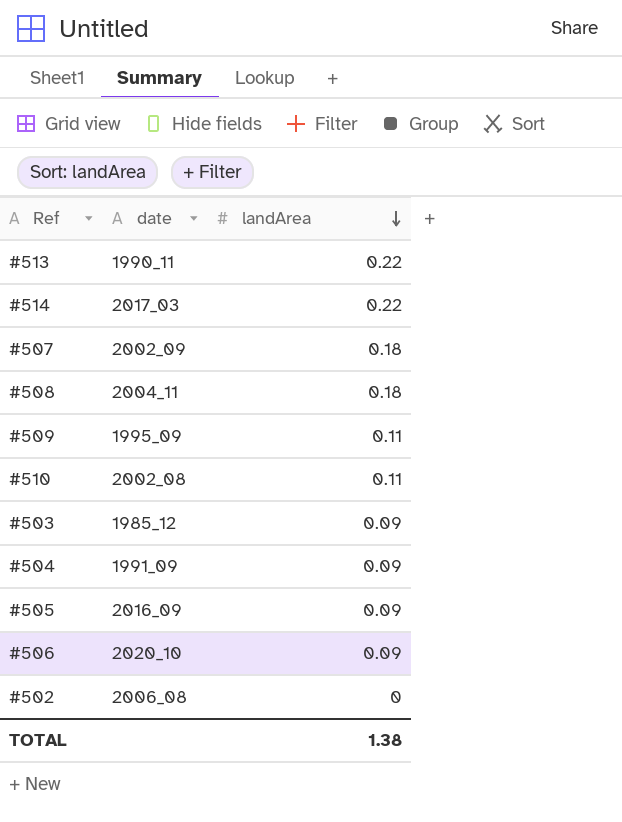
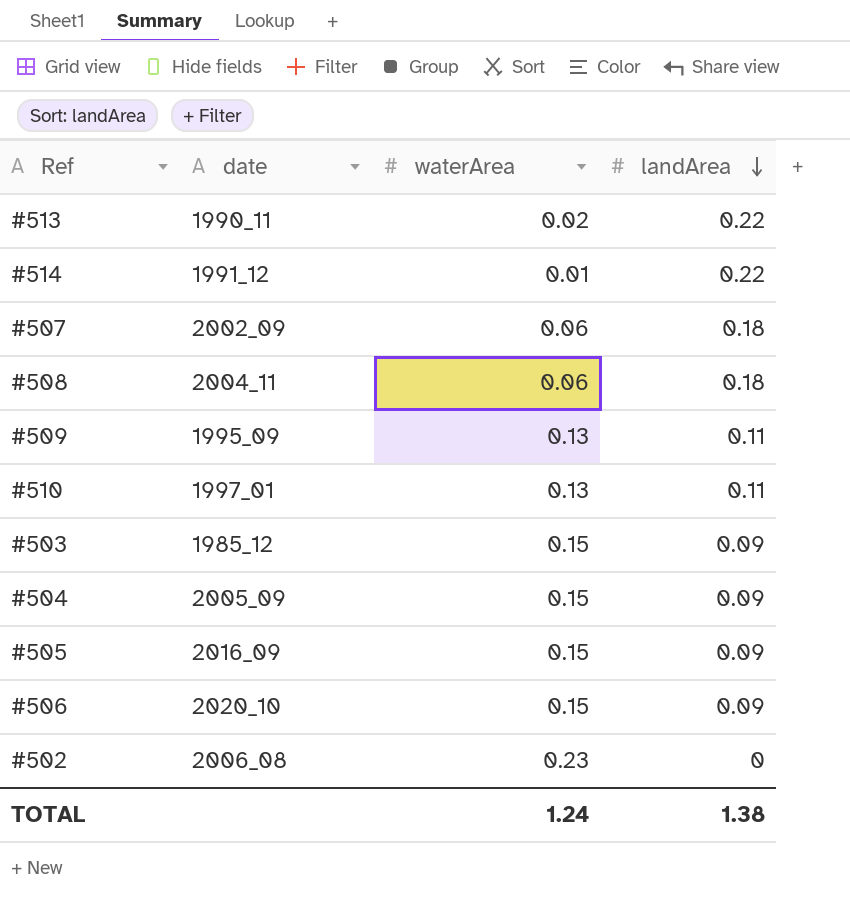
column waterArea | position: none -> 3
#514 | date: 2017_03 -> 1991_12
#510 | date: 2002_08 -> 1997_01
#504 | date: 1991_09 -> 2005_09

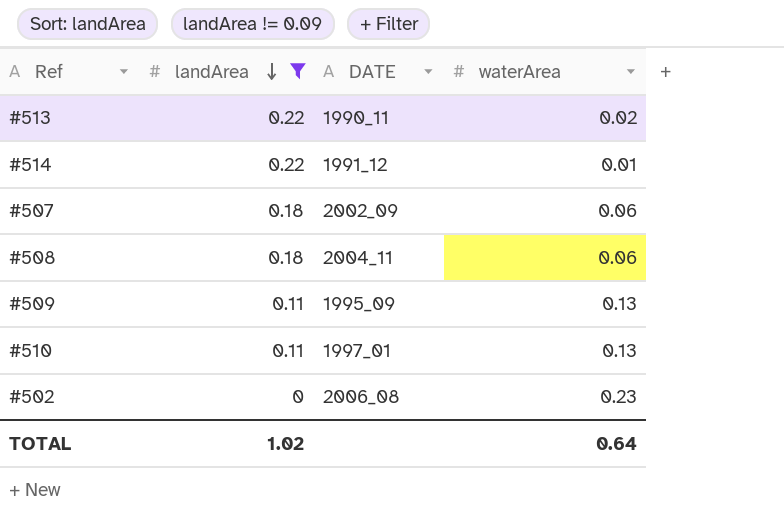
filter: none -> landArea != 0.09
column landArea | position: 4 -> 2
column name: date -> DATE
TOTAL | landArea: 1.38 -> 1.02
TOTAL | waterArea: 1.24 -> 0.64

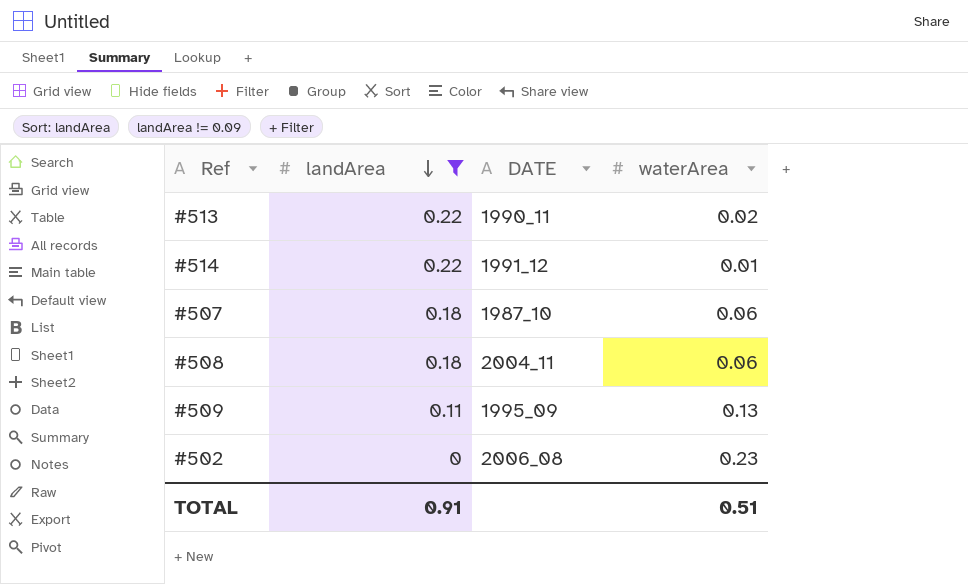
row #510: 0.11 | 1997_01 | 0.13 -> none
#507 | DATE: 2002_09 -> 1987_10
TOTAL | landArea: 1.02 -> 0.91
TOTAL | waterArea: 0.64 -> 0.51

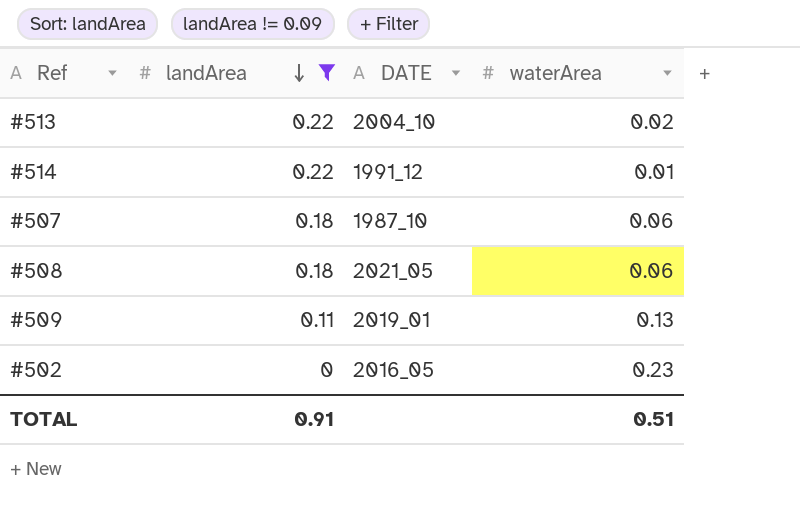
#513 | DATE: 1990_11 -> 2004_10
#508 | DATE: 2004_11 -> 2021_05
#509 | DATE: 1995_09 -> 2019_01
#502 | DATE: 2006_08 -> 2016_05

